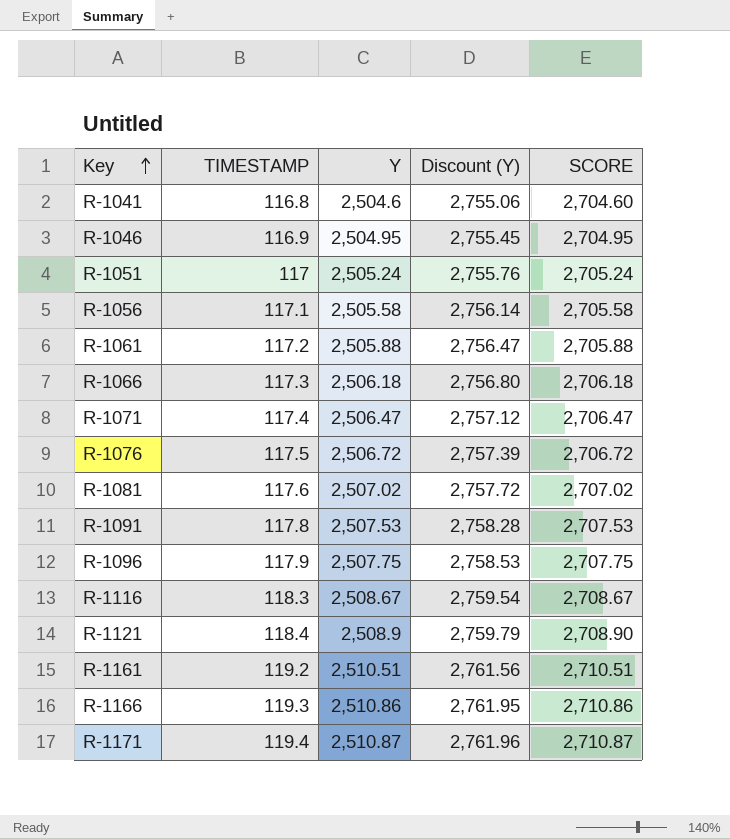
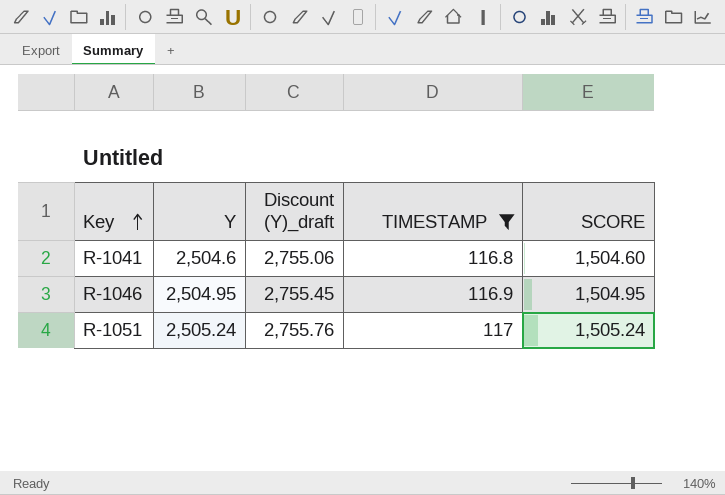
filter: none -> TIMESTAMP <= 117
column name: Discount (Y) -> Discount (Y)_draft
column TIMESTAMP | position: 2 -> 4
column SCORE | formula: [Y] + 200 -> [Y] - 1000

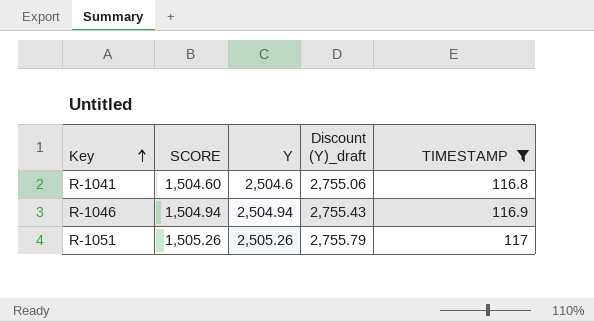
column SCORE | position: 5 -> 2
R-1046 | SCORE: 1,504.95 -> 1,504.94
R-1046 | Y: 2,504.95 -> 2,504.94
R-1046 | Discount (Y)_draft: 2,755.45 -> 2,755.43
R-1051 | SCORE: 1,505.24 -> 1,505.26
R-1051 | Y: 2,505.24 -> 2,505.26
R-1051 | Discount (Y)_draft: 2,755.76 -> 2,755.79

